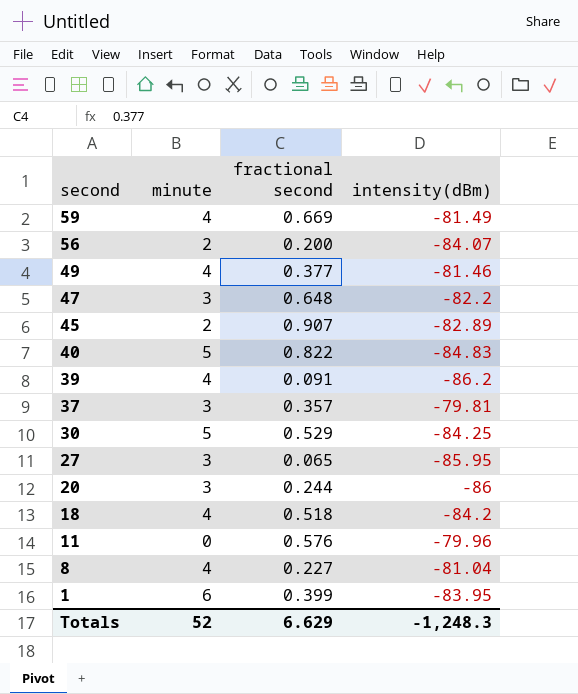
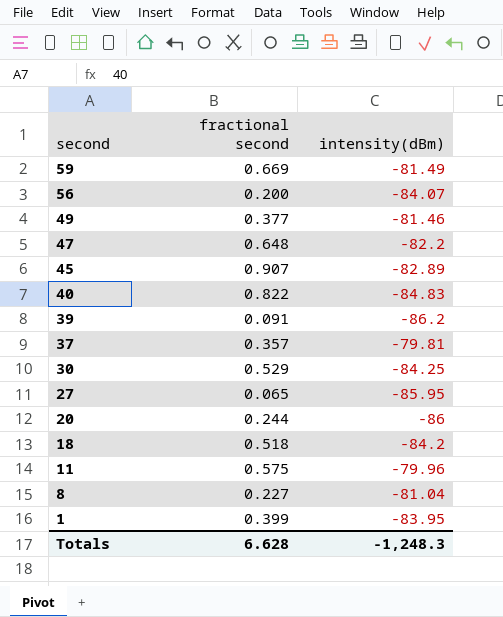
column minute | position: 2 -> none
11 | fractional second: 0.576 -> 0.575
Totals | fractional second: 6.629 -> 6.628

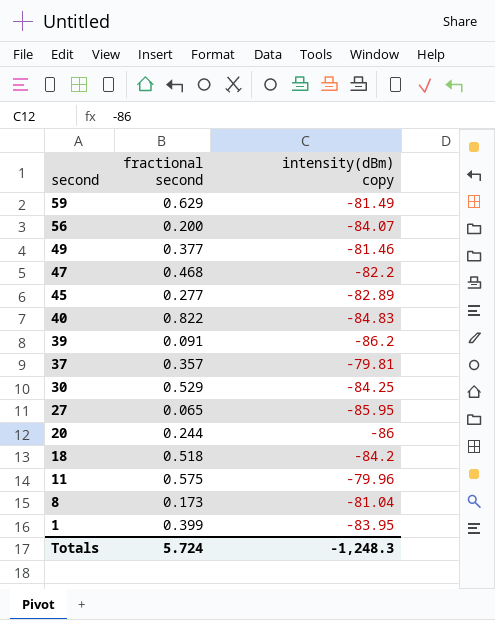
column name: intensity(dBm) -> intensity(dBm) copy
59 | fractional second: 0.669 -> 0.629
47 | fractional second: 0.648 -> 0.468
45 | fractional second: 0.907 -> 0.277
8 | fractional second: 0.227 -> 0.173
Totals | fractional second: 6.628 -> 5.724

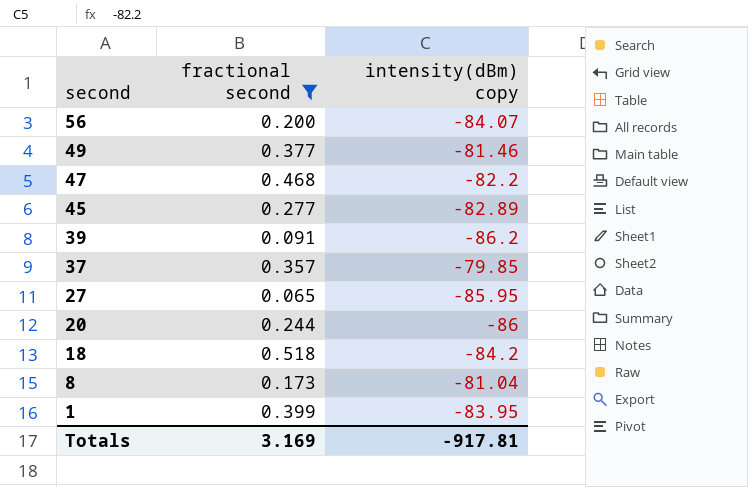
filter: none -> fractional second <= 0.518
37 | intensity(dBm) copy: -79.81 -> -79.85
Totals | fractional second: 5.724 -> 3.169
Totals | intensity(dBm) copy: -1,248.3 -> -917.81

